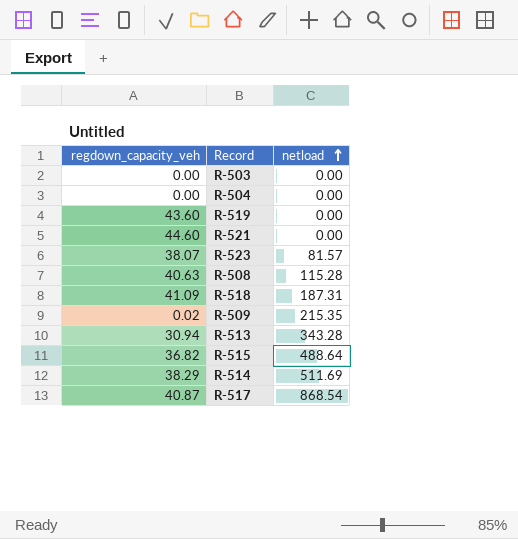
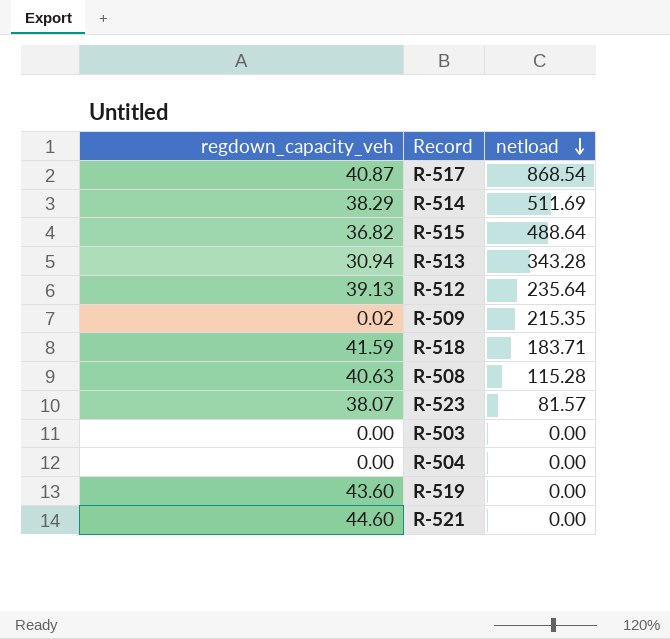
row order: netload ascending -> netload descending
row R-512: none -> 39.13 | 235.64
R-518 | regdown_capacity_veh: 41.09 -> 41.59
R-518 | netload: 187.31 -> 183.71

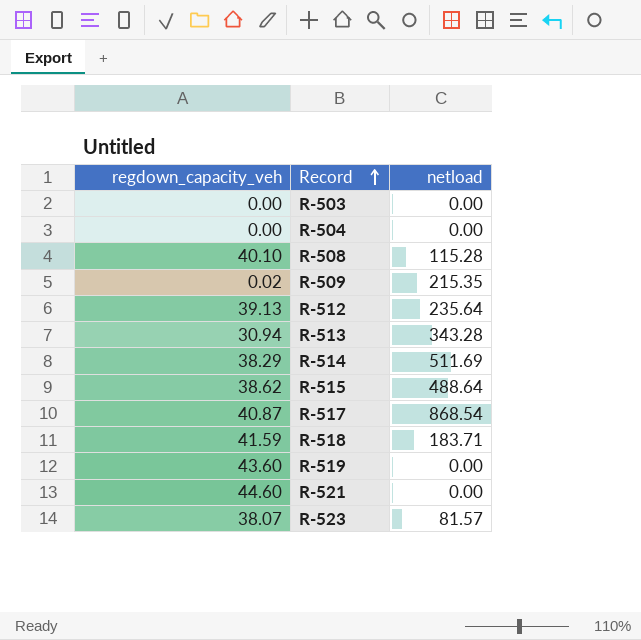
row order: netload descending -> Record ascending
R-508 | regdown_capacity_veh: 40.63 -> 40.10
R-515 | regdown_capacity_veh: 36.82 -> 38.62

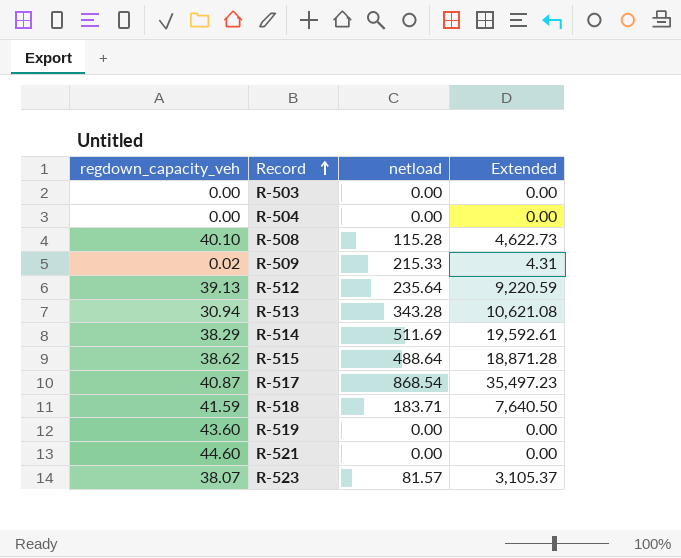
column Extended | formula: none -> [regdown_capacity_veh] * [netload]
R-509 | netload: 215.35 -> 215.33

